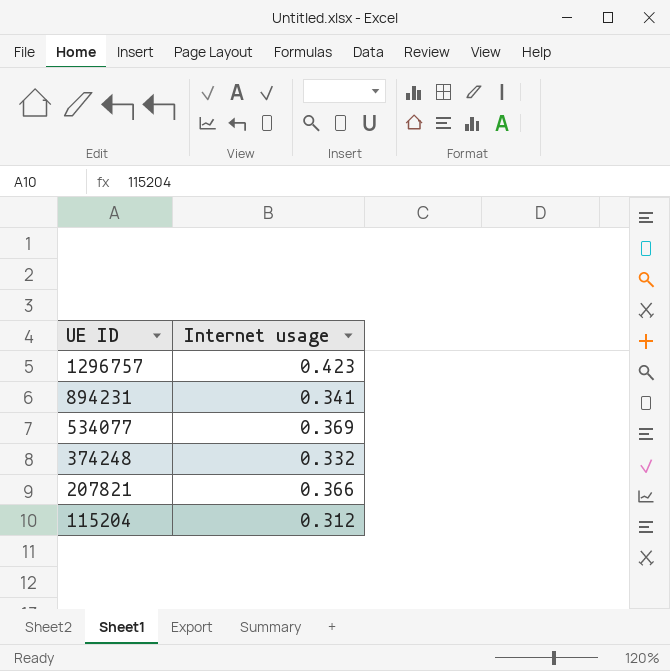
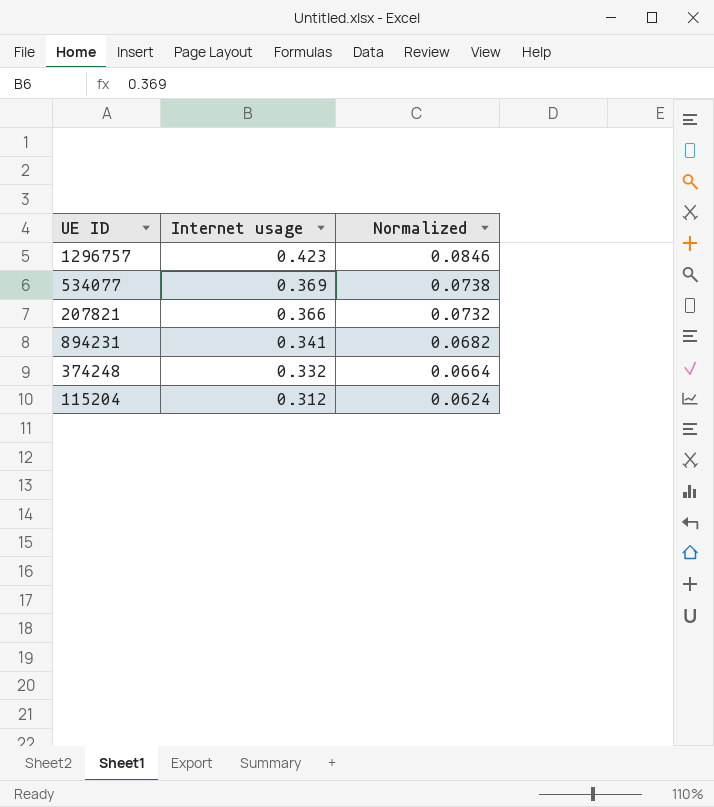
row order: UE ID descending -> Internet usage descending
column Normalized | formula: none -> [Internet usage] * 0.2

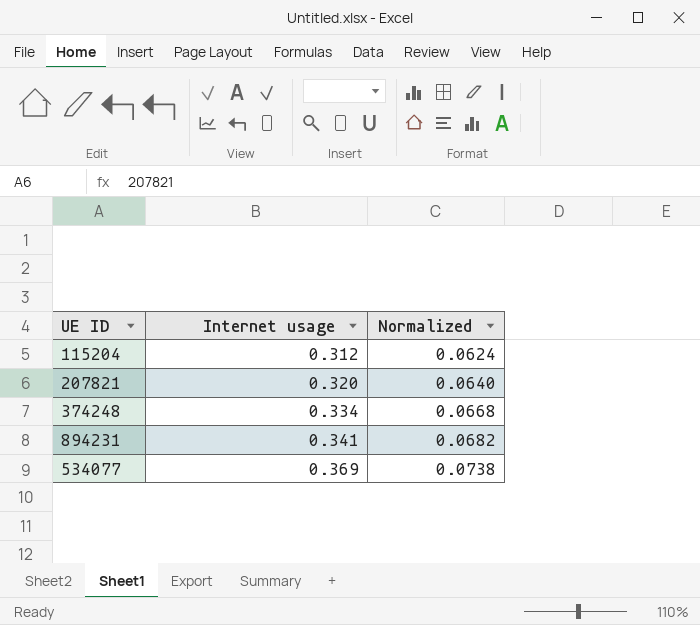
row order: Internet usage descending -> Internet usage ascending
row 1296757: 0.423 | 0.0846 -> none
207821 | Internet usage: 0.366 -> 0.320
207821 | Normalized: 0.0732 -> 0.0640
374248 | Internet usage: 0.332 -> 0.334
374248 | Normalized: 0.0664 -> 0.0668

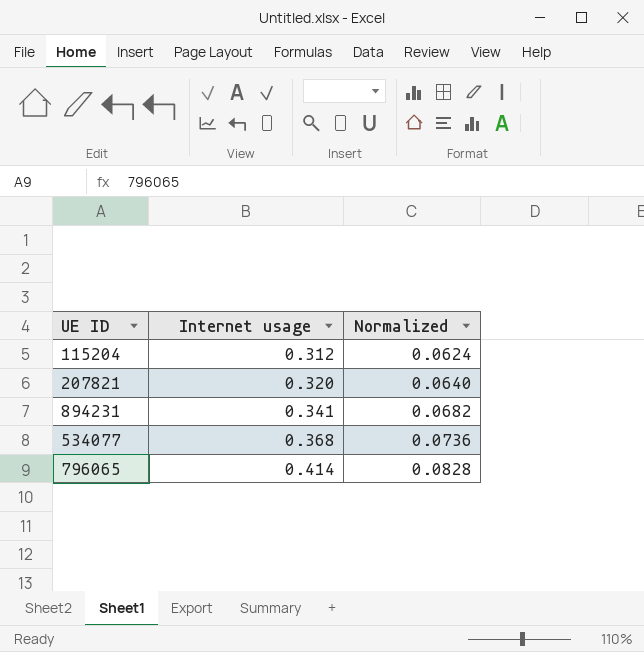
row 374248: 0.334 | 0.0668 -> none
534077 | Internet usage: 0.369 -> 0.368
534077 | Normalized: 0.0738 -> 0.0736
row 796065: none -> 0.414 | 0.0828

